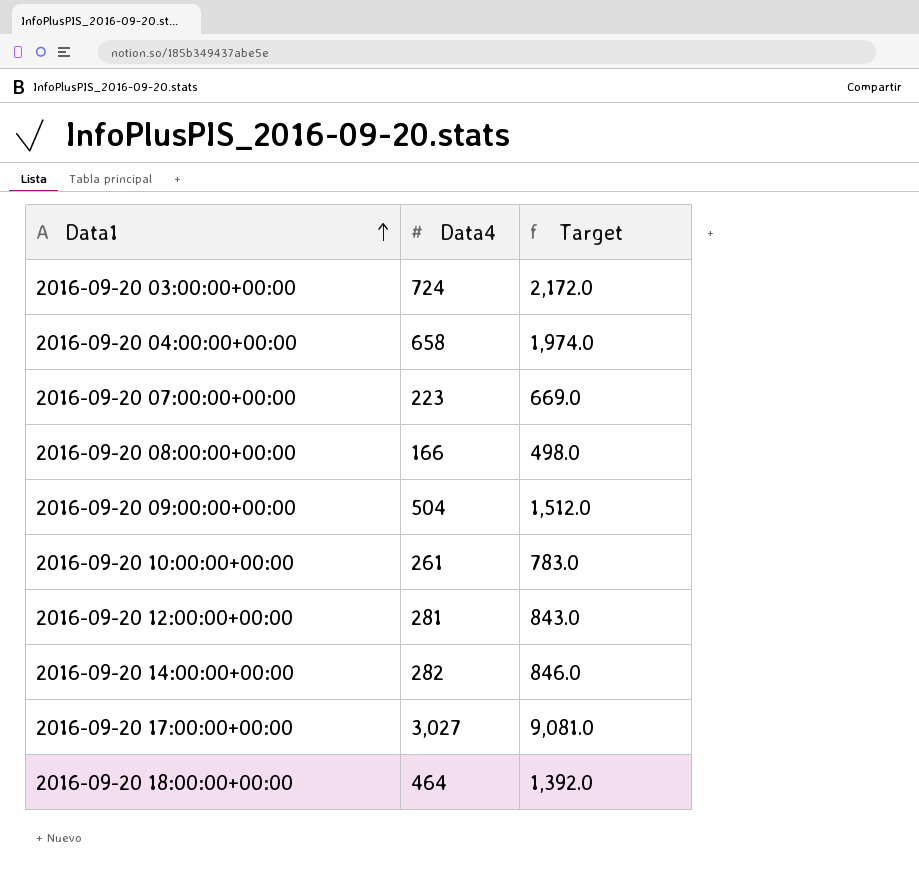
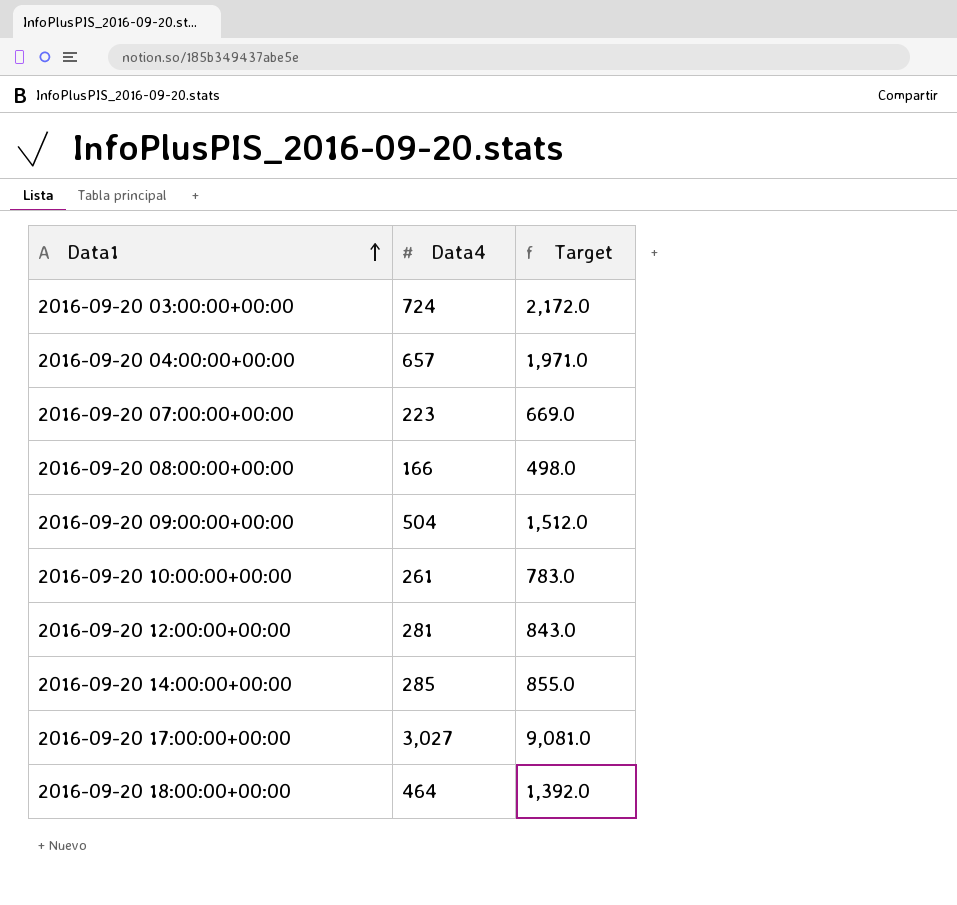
2016-09-20 04:00:00+00:00 | Data4: 658 -> 657
2016-09-20 04:00:00+00:00 | Target: 1,974.0 -> 1,971.0
2016-09-20 14:00:00+00:00 | Data4: 282 -> 285
2016-09-20 14:00:00+00:00 | Target: 846.0 -> 855.0

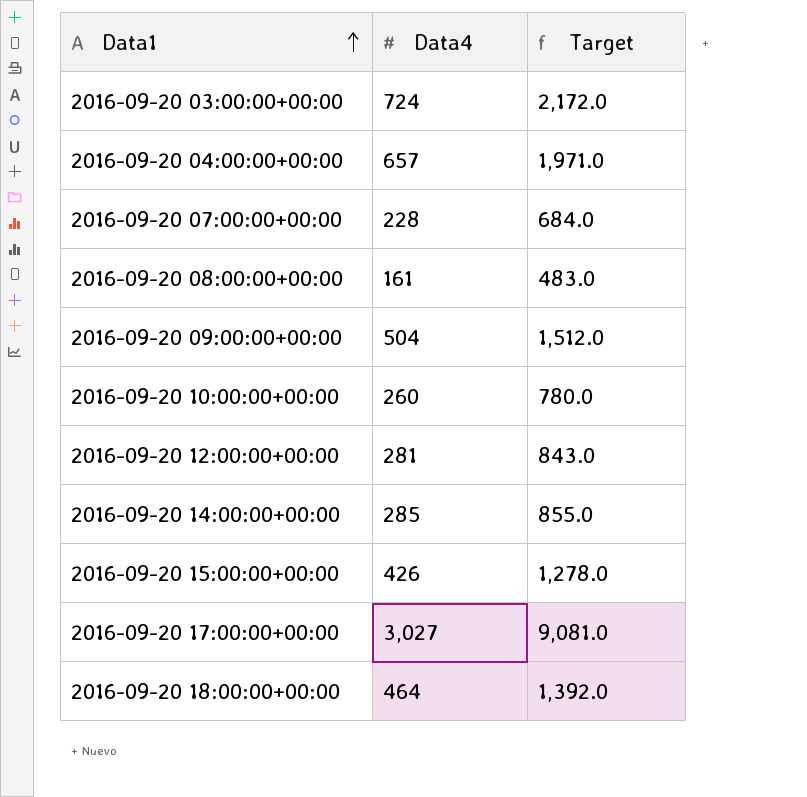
2016-09-20 07:00:00+00:00 | Data4: 223 -> 228
2016-09-20 07:00:00+00:00 | Target: 669.0 -> 684.0
2016-09-20 08:00:00+00:00 | Data4: 166 -> 161
2016-09-20 08:00:00+00:00 | Target: 498.0 -> 483.0
2016-09-20 10:00:00+00:00 | Data4: 261 -> 260
2016-09-20 10:00:00+00:00 | Target: 783.0 -> 780.0
row 2016-09-20 15:00:00+00:00: none -> 426 | 1,278.0

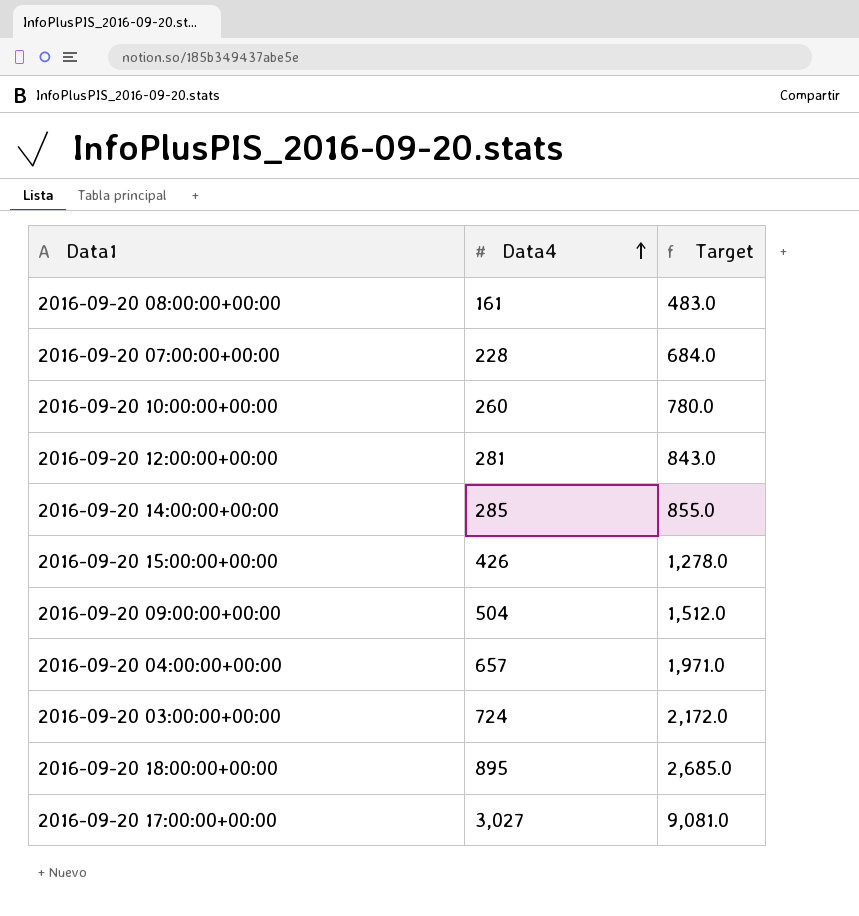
row order: Data1 ascending -> Data4 ascending
2016-09-20 18:00:00+00:00 | Data4: 464 -> 895
2016-09-20 18:00:00+00:00 | Target: 1,392.0 -> 2,685.0

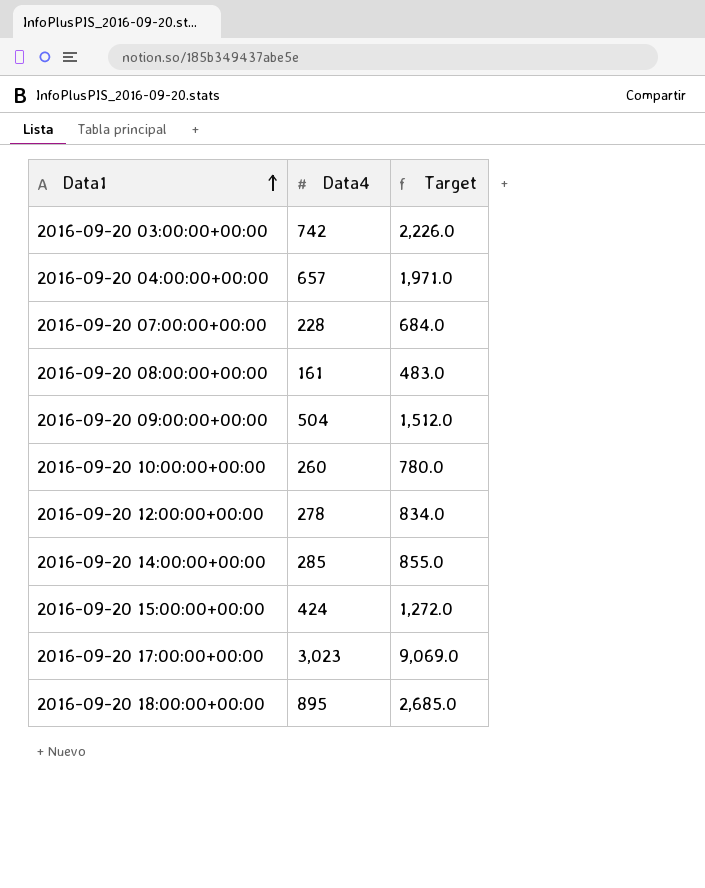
row order: Data4 ascending -> Data1 ascending
2016-09-20 03:00:00+00:00 | Data4: 724 -> 742
2016-09-20 03:00:00+00:00 | Target: 2,172.0 -> 2,226.0
2016-09-20 12:00:00+00:00 | Data4: 281 -> 278
2016-09-20 12:00:00+00:00 | Target: 843.0 -> 834.0
2016-09-20 15:00:00+00:00 | Data4: 426 -> 424
2016-09-20 15:00:00+00:00 | Target: 1,278.0 -> 1,272.0
2016-09-20 17:00:00+00:00 | Data4: 3,027 -> 3,023
2016-09-20 17:00:00+00:00 | Target: 9,081.0 -> 9,069.0

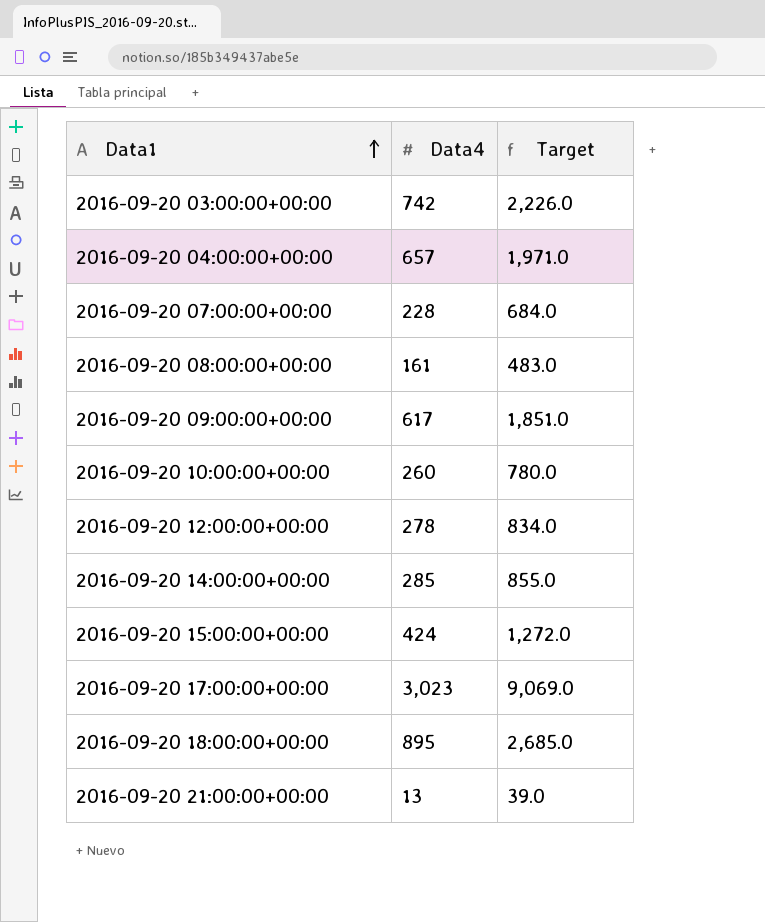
2016-09-20 09:00:00+00:00 | Data4: 504 -> 617
2016-09-20 09:00:00+00:00 | Target: 1,512.0 -> 1,851.0
row 2016-09-20 21:00:00+00:00: none -> 13 | 39.0

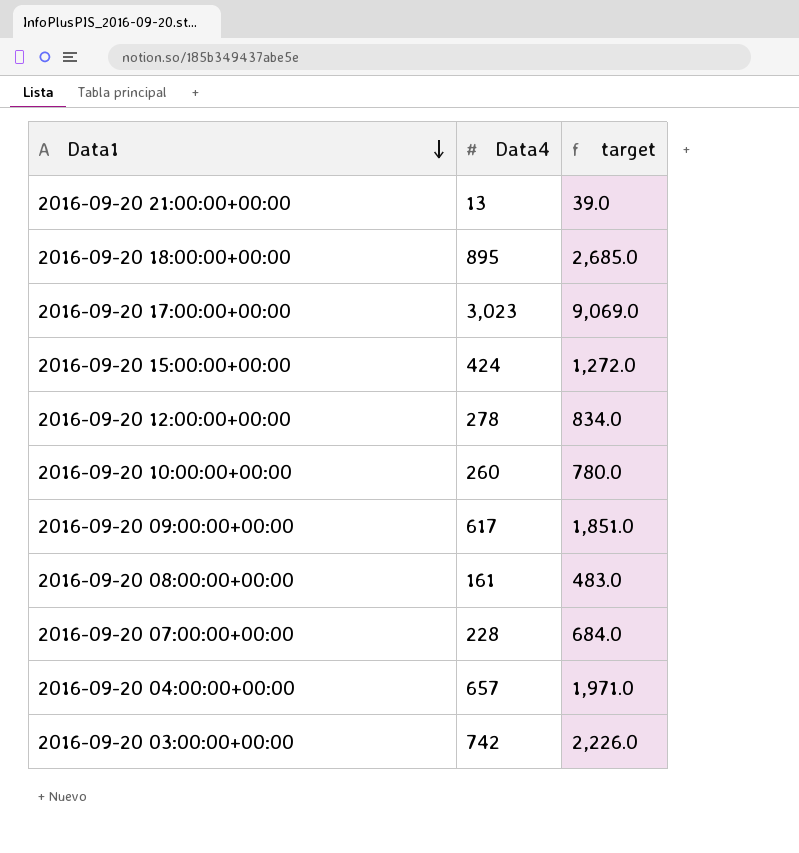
row order: Data1 ascending -> Data1 descending
column name: Target -> target
row 2016-09-20 14:00:00+00:00: 285 | 855.0 -> none

